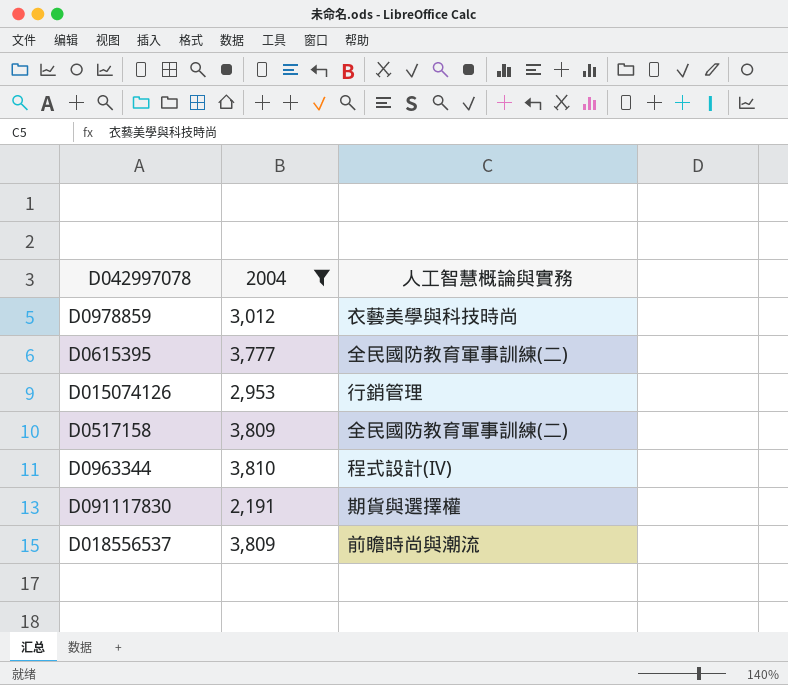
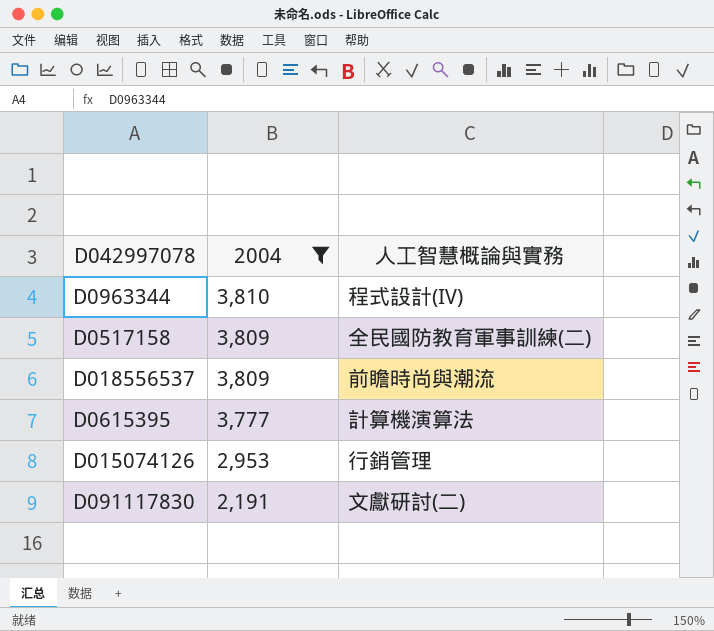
row order: none -> 2004 descending
row D0978859: 3,012 | 衣藝美學與科技時尚 -> none
D0615395 | 人工智慧概論與實務: 全民國防教育軍事訓練(二) -> 計算機演算法
D091117830 | 人工智慧概論與實務: 期貨與選擇權 -> 文獻研討(二)

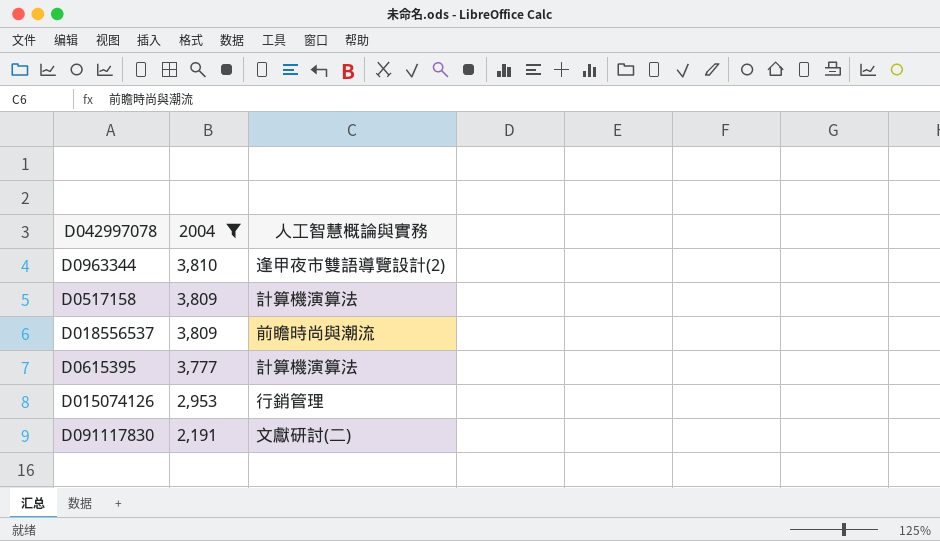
D0963344 | 人工智慧概論與實務: 程式設計(IV) -> 逢甲夜市雙語導覽設計(2)
D0517158 | 人工智慧概論與實務: 全民國防教育軍事訓練(二) -> 計算機演算法

